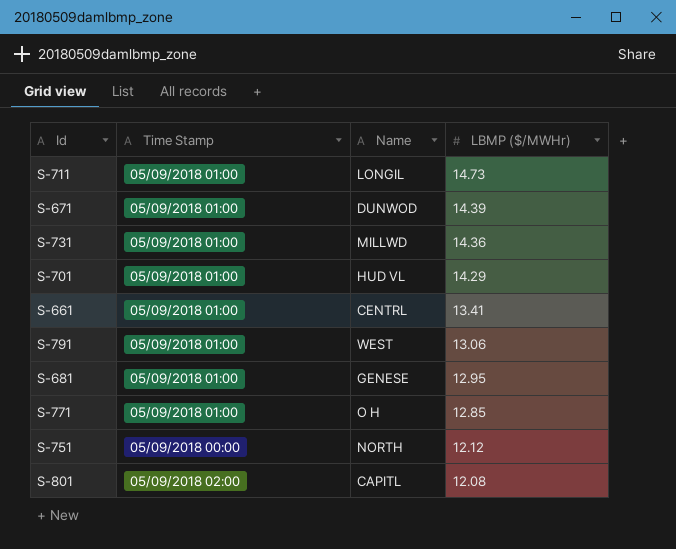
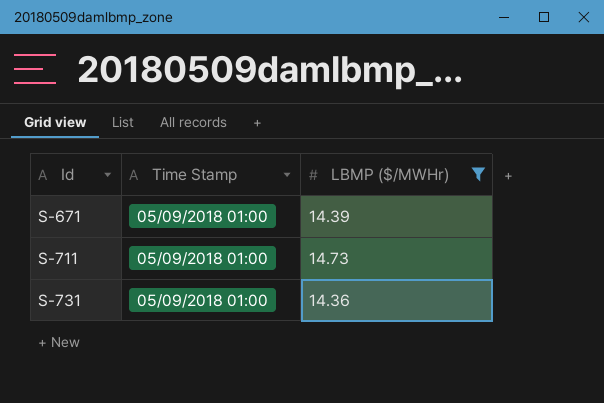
filter: none -> LBMP ($/MWHr) >= 14.36
row order: LBMP ($/MWHr) descending -> Id ascending
column Name | position: 3 -> none

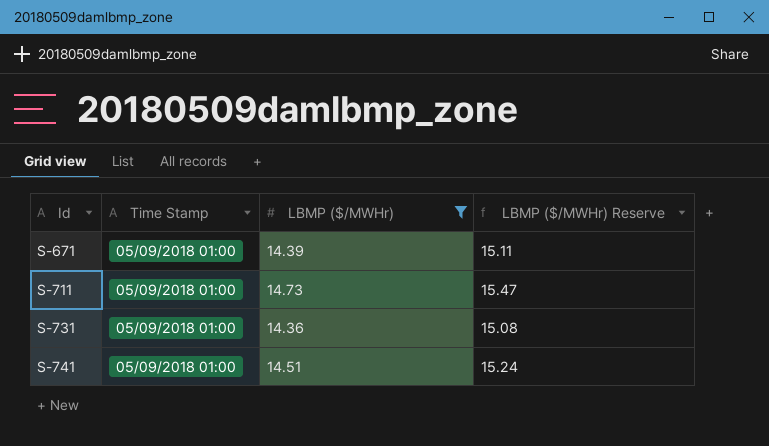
column LBMP ($/MWHr) Reserve | formula: none -> [LBMP ($/MWHr)] * 1.05
row S-741: none -> 05/09/2018 01:00 | 14.51 | 15.24

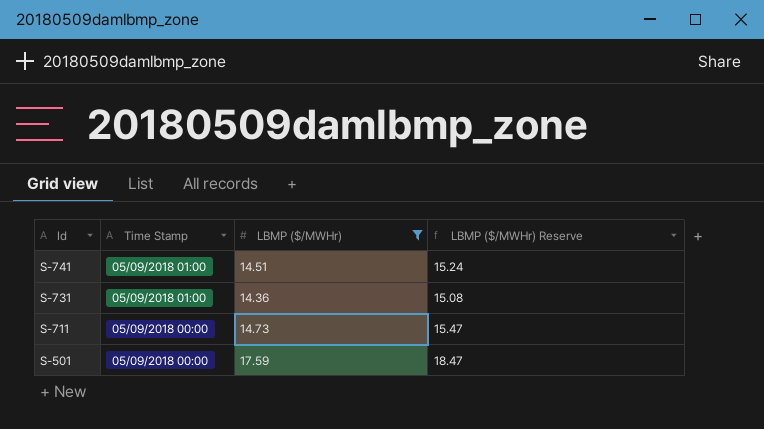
row order: Id ascending -> Id descending
row S-671: 05/09/2018 01:00 | 14.39 | 15.11 -> none
S-711 | Time Stamp: 05/09/2018 01:00 -> 05/09/2018 00:00
row S-501: none -> 05/09/2018 00:00 | 17.59 | 18.47

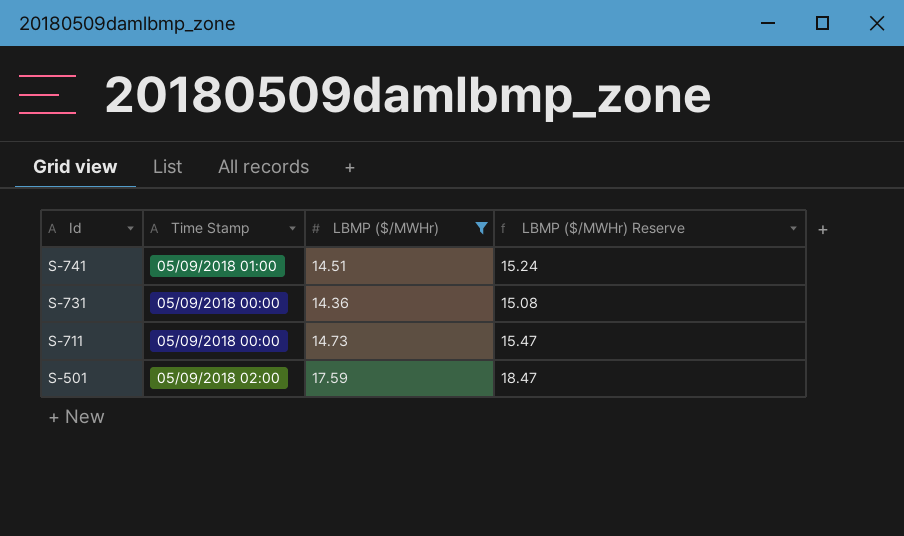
S-731 | Time Stamp: 05/09/2018 01:00 -> 05/09/2018 00:00
S-501 | Time Stamp: 05/09/2018 00:00 -> 05/09/2018 02:00

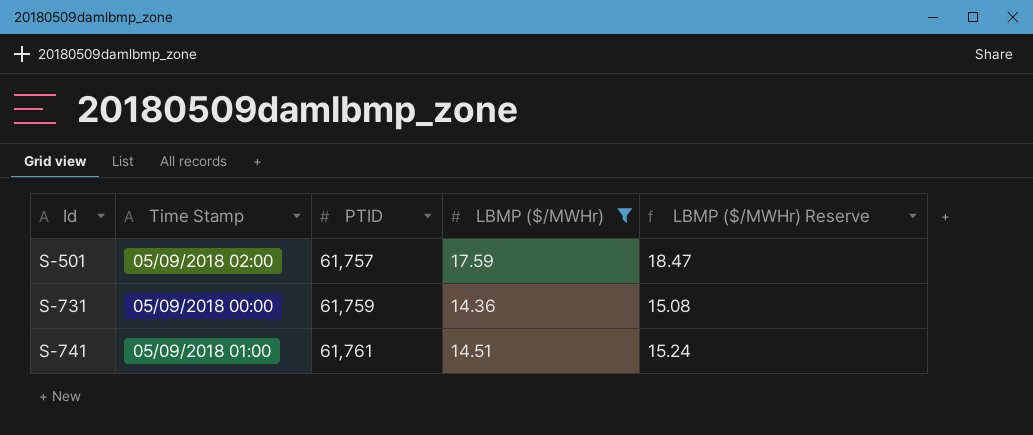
row order: Id descending -> Id ascending
column PTID | position: none -> 3
row S-711: 05/09/2018 00:00 | 14.73 | 15.47 -> none

